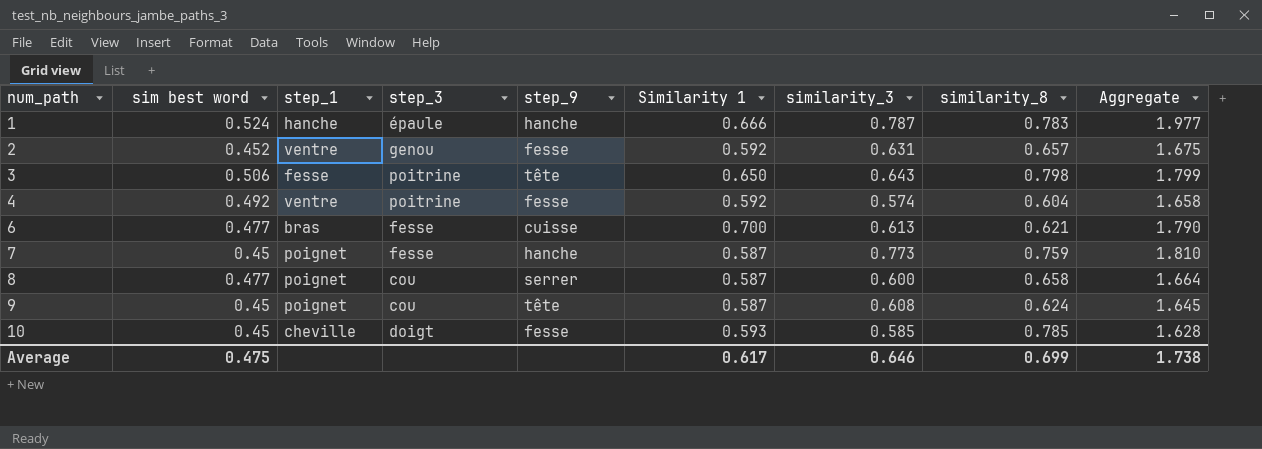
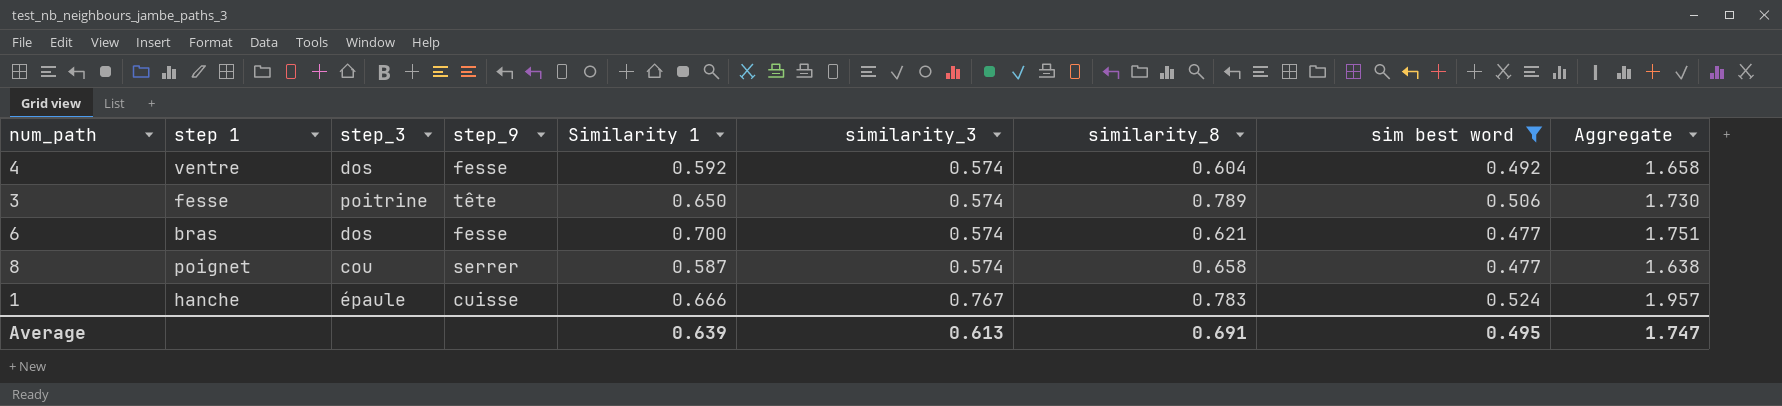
filter: none -> sim best word >= 0.477
row order: num_path ascending -> similarity_3 ascending
column name: step_1 -> step 1
column sim best word | position: 2 -> 8
4 | step_3: poitrine -> dos
3 | similarity_3: 0.643 -> 0.574
3 | similarity_8: 0.798 -> 0.789
3 | Aggregate: 1.799 -> 1.730
6 | step_3: fesse -> dos
6 | step_9: cuisse -> fesse
6 | similarity_3: 0.613 -> 0.574
6 | Aggregate: 1.790 -> 1.751
8 | similarity_3: 0.600 -> 0.574
8 | Aggregate: 1.664 -> 1.638
1 | step_9: hanche -> cuisse
1 | similarity_3: 0.787 -> 0.767
1 | Aggregate: 1.977 -> 1.957
Average | Similarity 1: 0.617 -> 0.639
Average | similarity_3: 0.646 -> 0.613
Average | similarity_8: 0.699 -> 0.691
Average | sim best word: 0.475 -> 0.495
Average | Aggregate: 1.738 -> 1.747

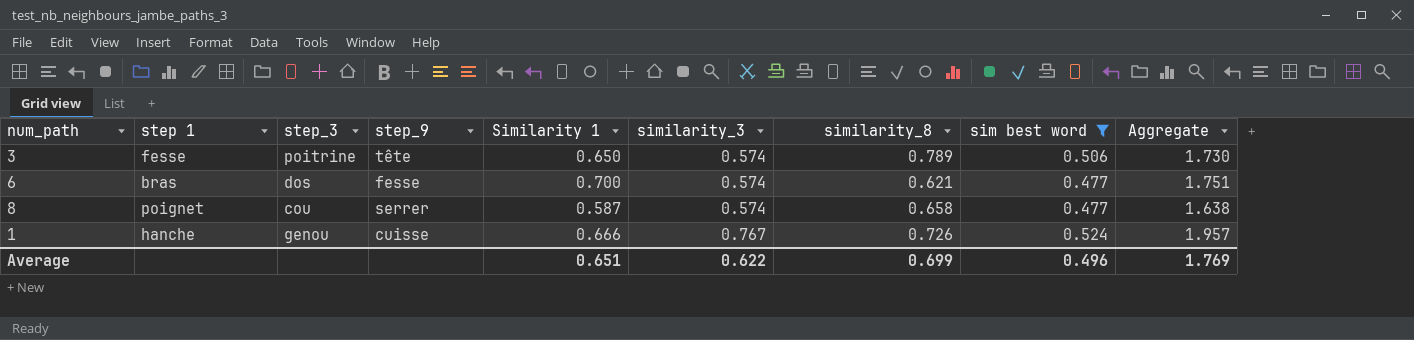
row 4: ventre | dos | fesse | 0.592 | 0.574 | 0.604 | 0.492 | 1.658 -> none
1 | step_3: épaule -> genou
1 | similarity_8: 0.783 -> 0.726
Average | Similarity 1: 0.639 -> 0.651
Average | similarity_3: 0.613 -> 0.622
Average | similarity_8: 0.691 -> 0.699
Average | sim best word: 0.495 -> 0.496
Average | Aggregate: 1.747 -> 1.769

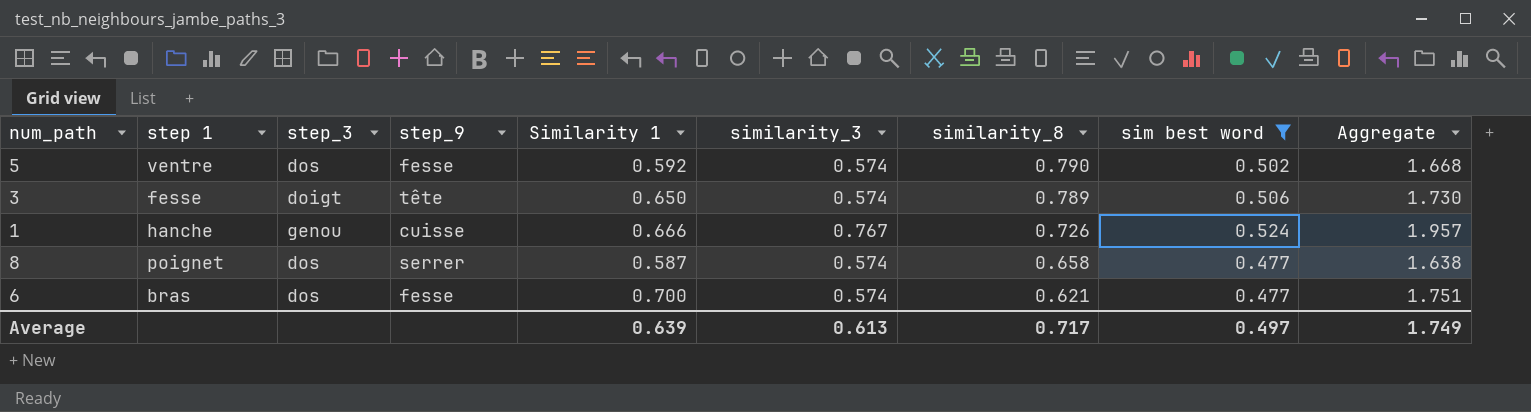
row order: similarity_3 ascending -> similarity_8 descending
row 5: none -> ventre | dos | fesse | 0.592 | 0.574 | 0.790 | 0.502 | 1.668
3 | step_3: poitrine -> doigt
8 | step_3: cou -> dos
Average | Similarity 1: 0.651 -> 0.639
Average | similarity_3: 0.622 -> 0.613
Average | similarity_8: 0.699 -> 0.717
Average | sim best word: 0.496 -> 0.497
Average | Aggregate: 1.769 -> 1.749

